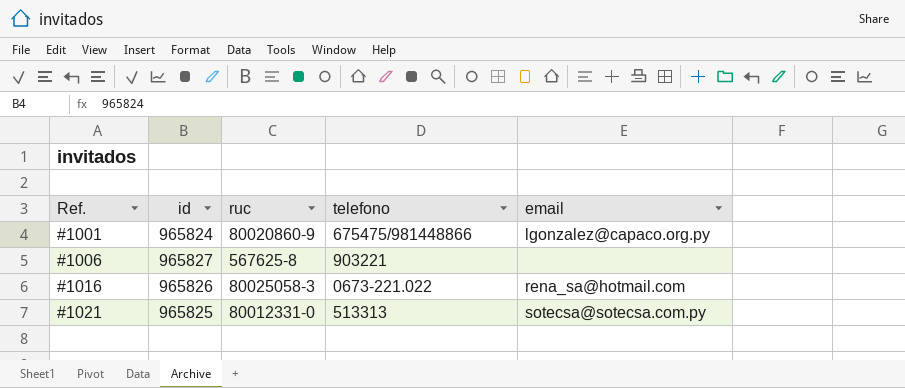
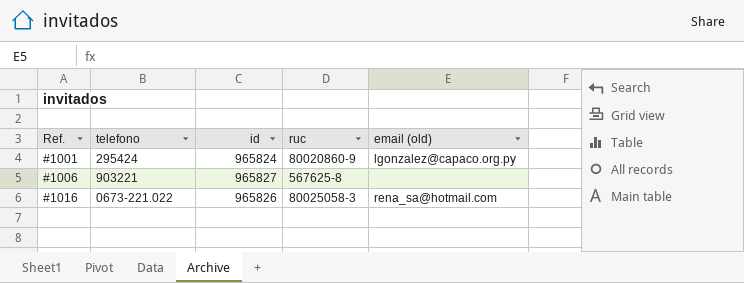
column telefono | position: 4 -> 2
column name: email -> email (old)
row #1021: 965825 | 80012331-0 | 513313 | sotecsa@sotecsa.com.py -> none
#1001 | telefono: 675475/981448866 -> 295424

